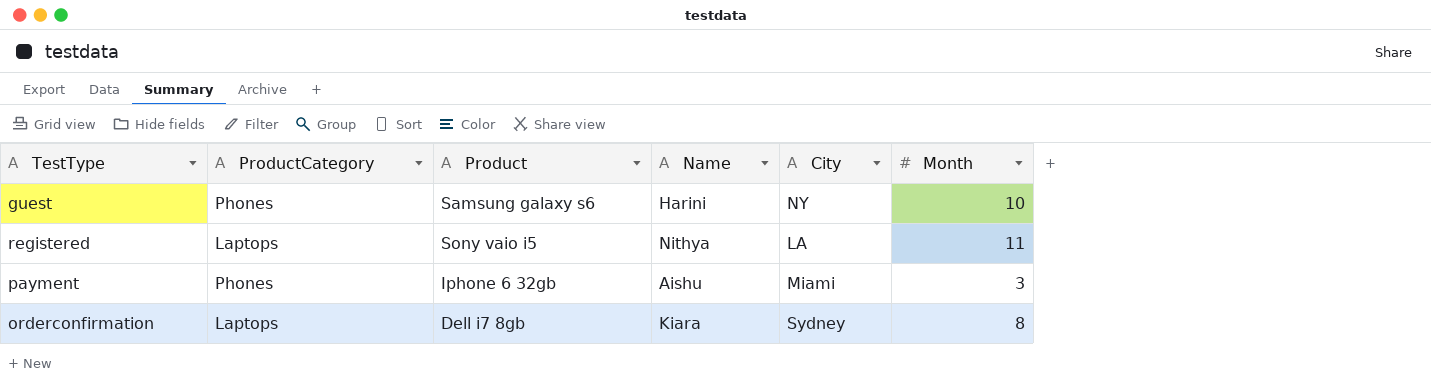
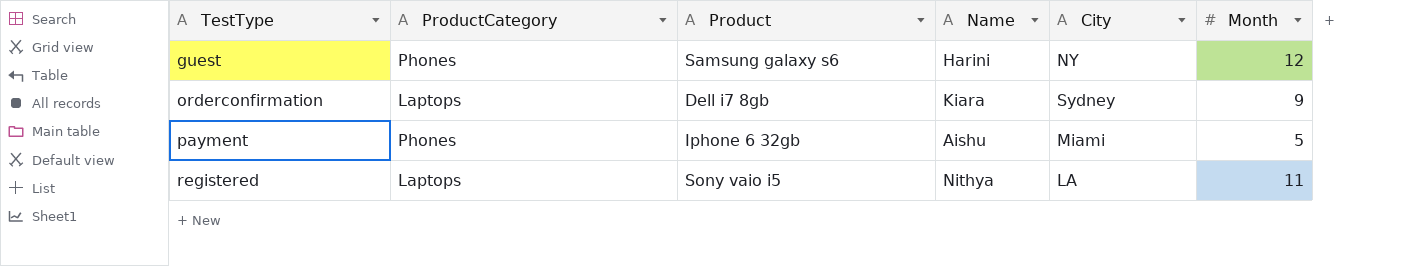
row order: none -> TestType ascending
guest | Month: 10 -> 12
orderconfirmation | Month: 8 -> 9
payment | Month: 3 -> 5

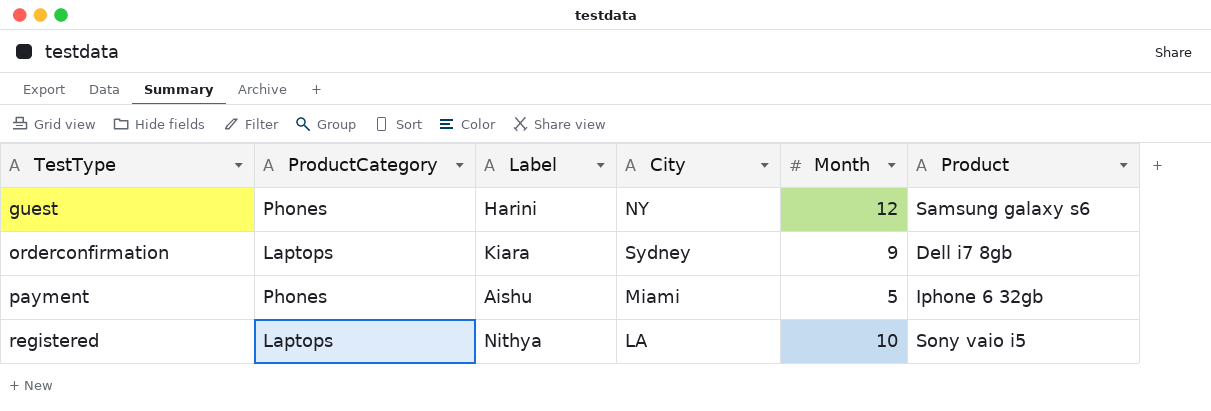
column name: Name -> Label
column Product | position: 3 -> 6
registered | Month: 11 -> 10

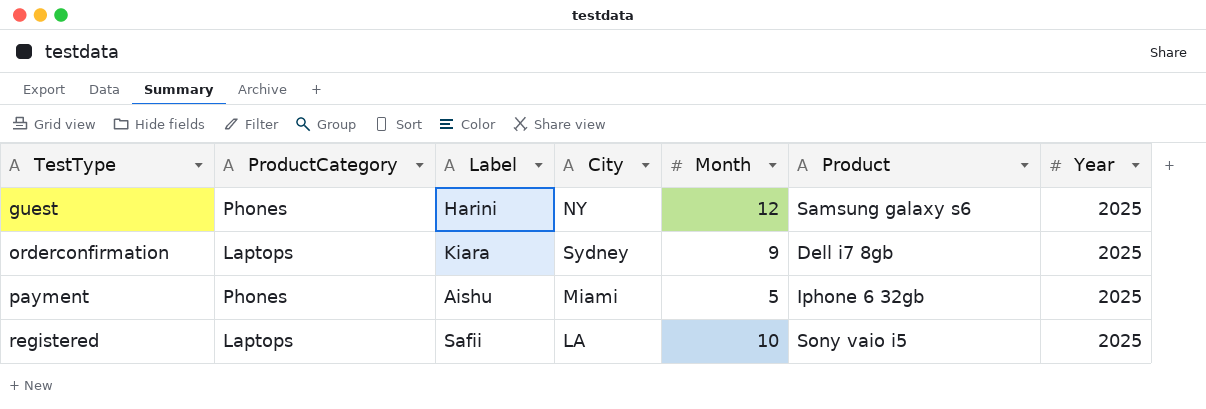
column Year | position: none -> 7
registered | Label: Nithya -> Safii

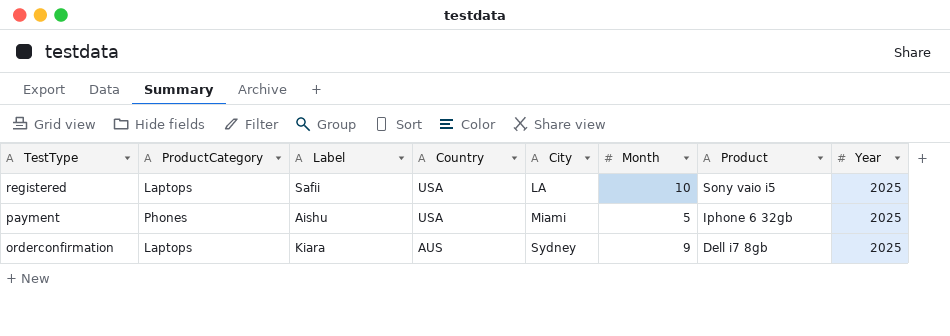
row order: TestType ascending -> TestType descending
column Country | position: none -> 4
row guest: Phones | Harini | NY | 12 | Samsung galaxy s6 | 2025 -> none

